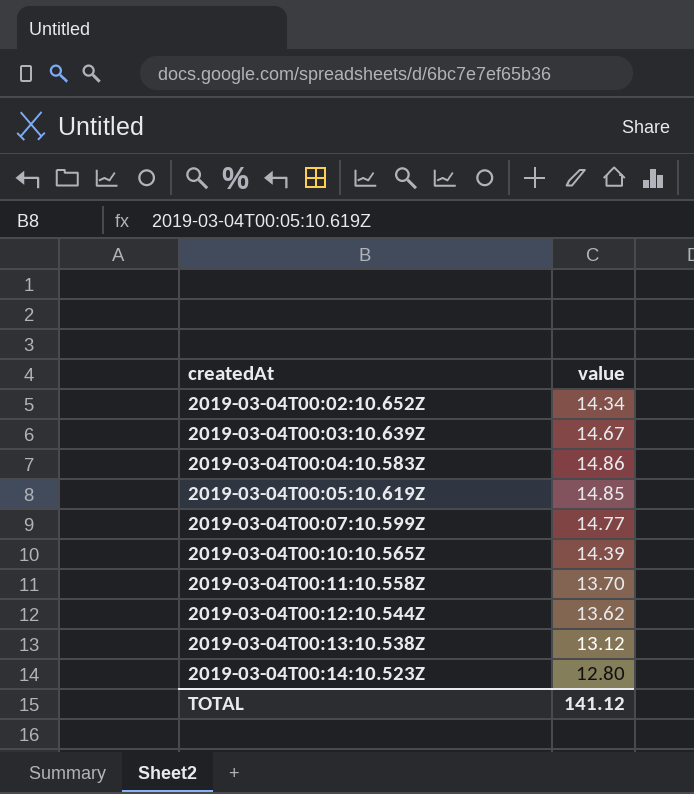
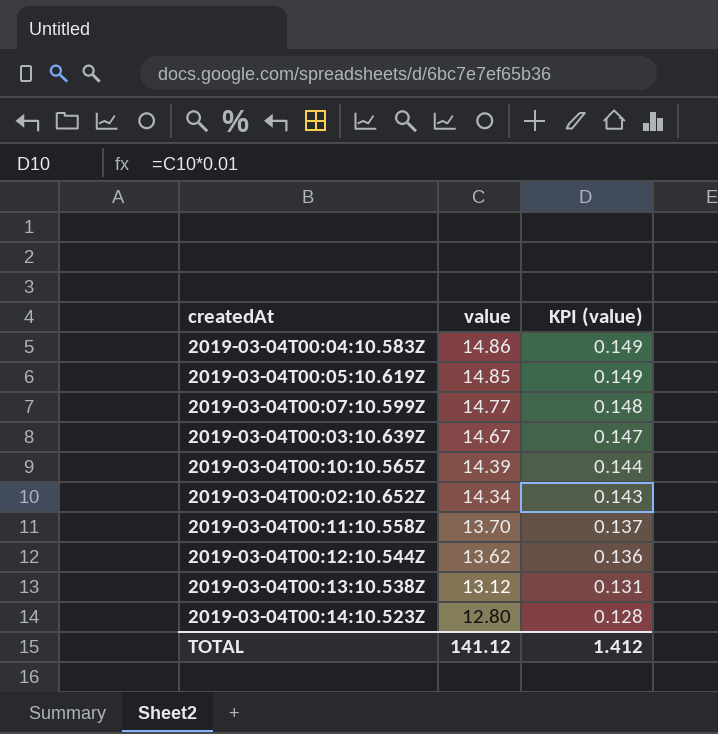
row order: createdAt ascending -> value descending
column KPI (value) | formula: none -> [value] * 0.01

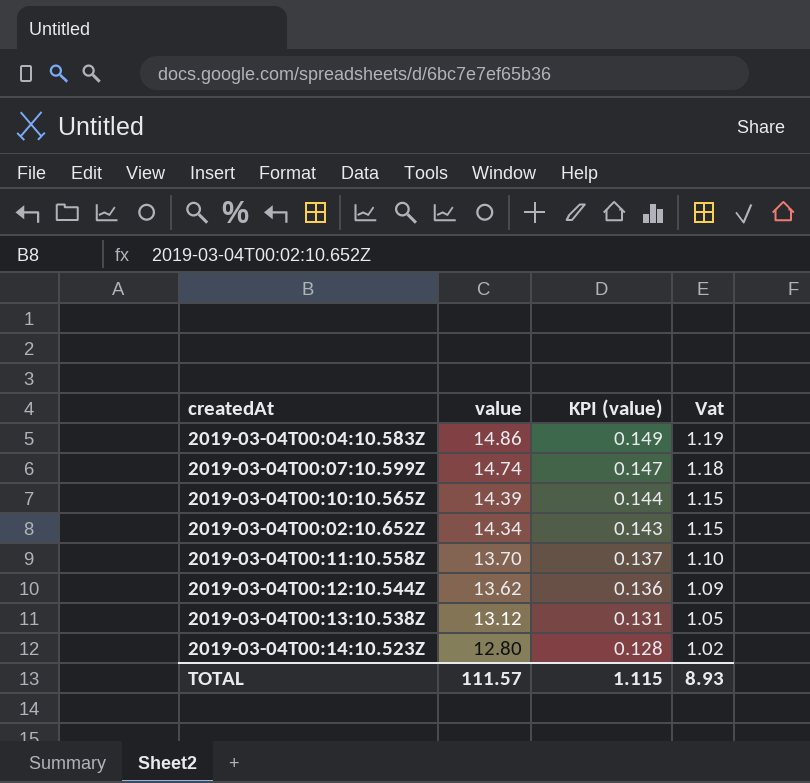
column Vat | formula: none -> [value] * 0.08
row 2019-03-04T00:05:10.619Z: 14.85 | 0.149 -> none
row 2019-03-04T00:03:10.639Z: 14.67 | 0.147 -> none
2019-03-04T00:07:10.599Z | value: 14.77 -> 14.74
2019-03-04T00:07:10.599Z | KPI (value): 0.148 -> 0.147
TOTAL | value: 141.12 -> 111.57
TOTAL | KPI (value): 1.412 -> 1.115

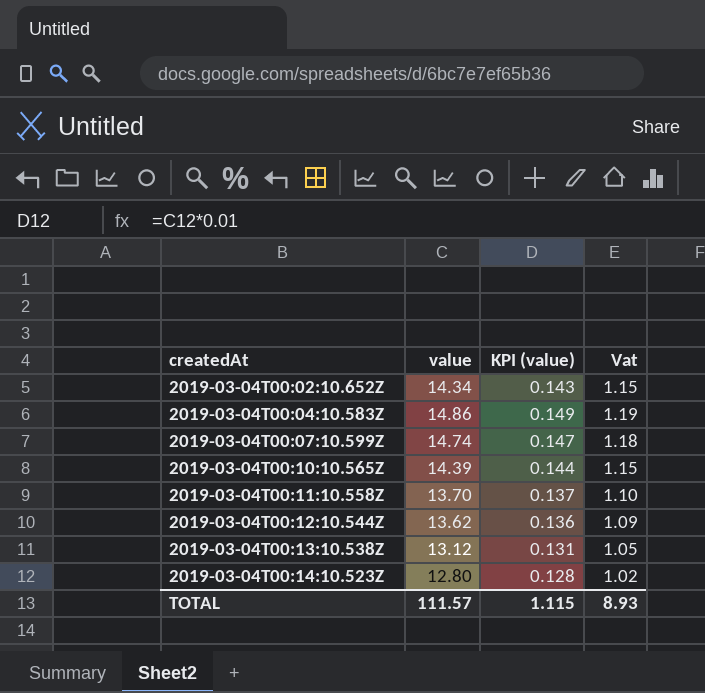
row order: value descending -> createdAt ascending

